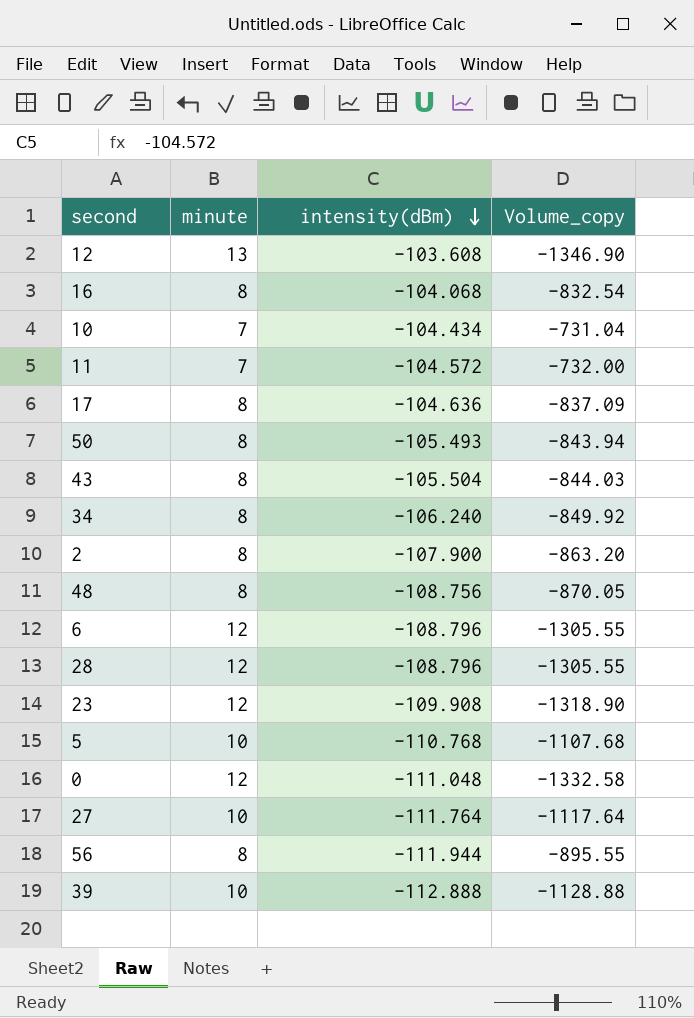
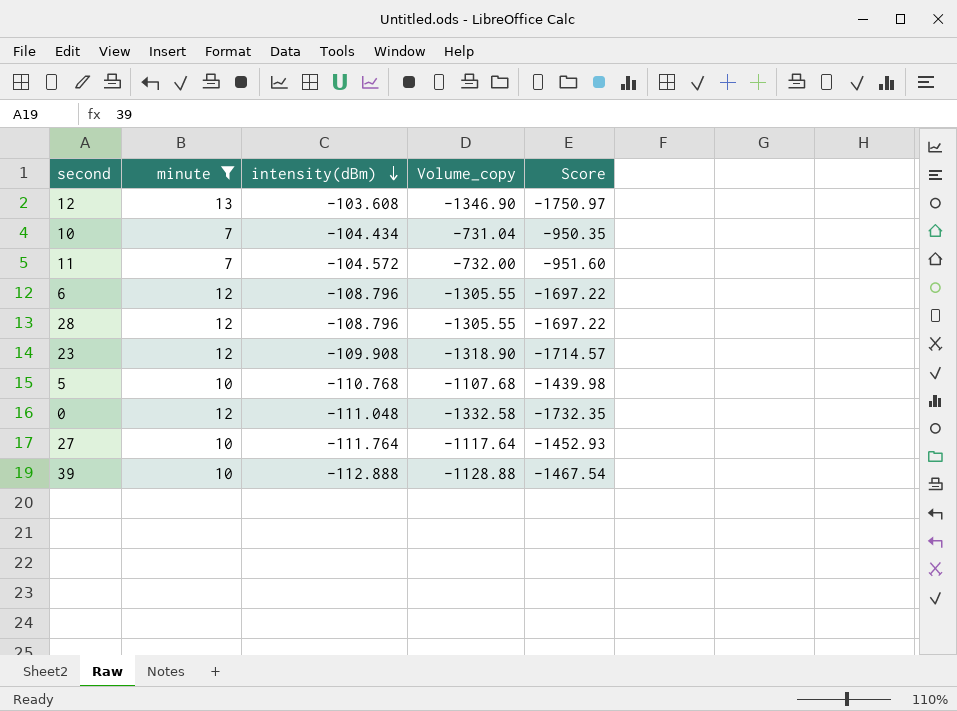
filter: none -> minute != 8
column Score | formula: none -> [Volume_copy] * 1.3

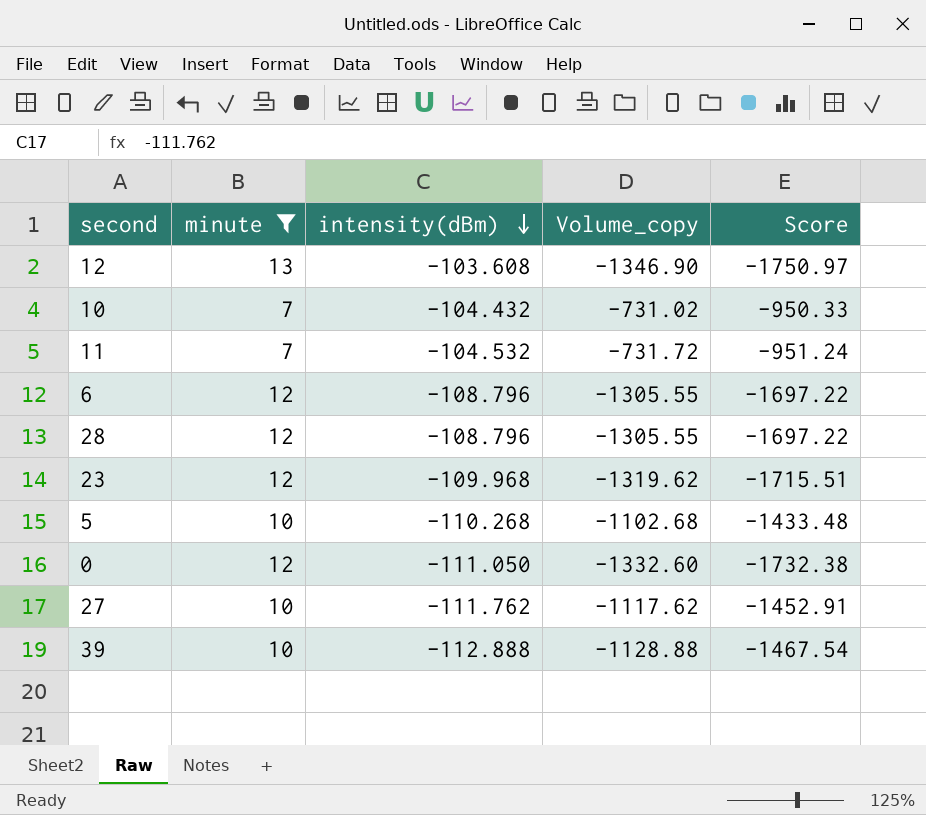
10 | intensity(dBm): -104.434 -> -104.432
10 | Volume_copy: -731.04 -> -731.02
10 | Score: -950.35 -> -950.33
11 | intensity(dBm): -104.572 -> -104.532
11 | Volume_copy: -732.00 -> -731.72
11 | Score: -951.60 -> -951.24
23 | intensity(dBm): -109.908 -> -109.968
23 | Volume_copy: -1318.90 -> -1319.62
23 | Score: -1714.57 -> -1715.51
5 | intensity(dBm): -110.768 -> -110.268
5 | Volume_copy: -1107.68 -> -1102.68
5 | Score: -1439.98 -> -1433.48
0 | intensity(dBm): -111.048 -> -111.050
0 | Volume_copy: -1332.58 -> -1332.60
0 | Score: -1732.35 -> -1732.38
27 | intensity(dBm): -111.764 -> -111.762
27 | Volume_copy: -1117.64 -> -1117.62
27 | Score: -1452.93 -> -1452.91

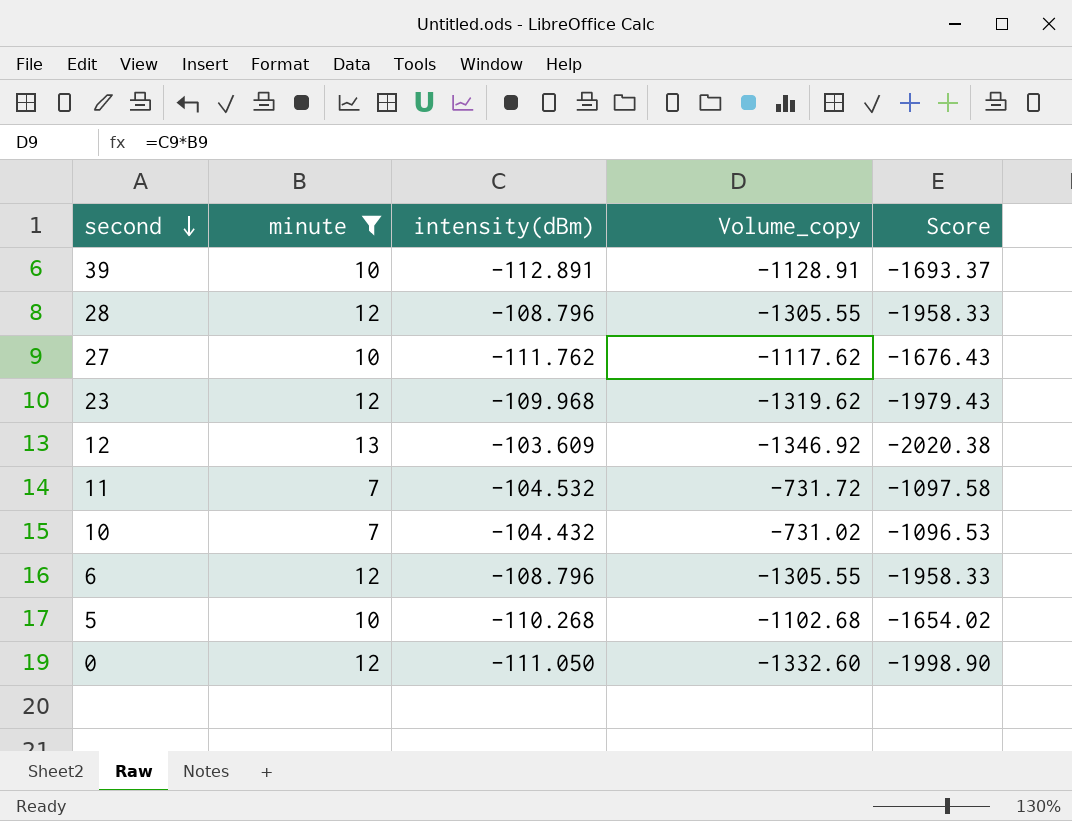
row order: intensity(dBm) descending -> second descending
column Score | formula: [Volume_copy] * 1.3 -> [Volume_copy] * 1.5
39 | intensity(dBm): -112.888 -> -112.891
39 | Volume_copy: -1128.88 -> -1128.91
12 | intensity(dBm): -103.608 -> -103.609
12 | Volume_copy: -1346.90 -> -1346.92

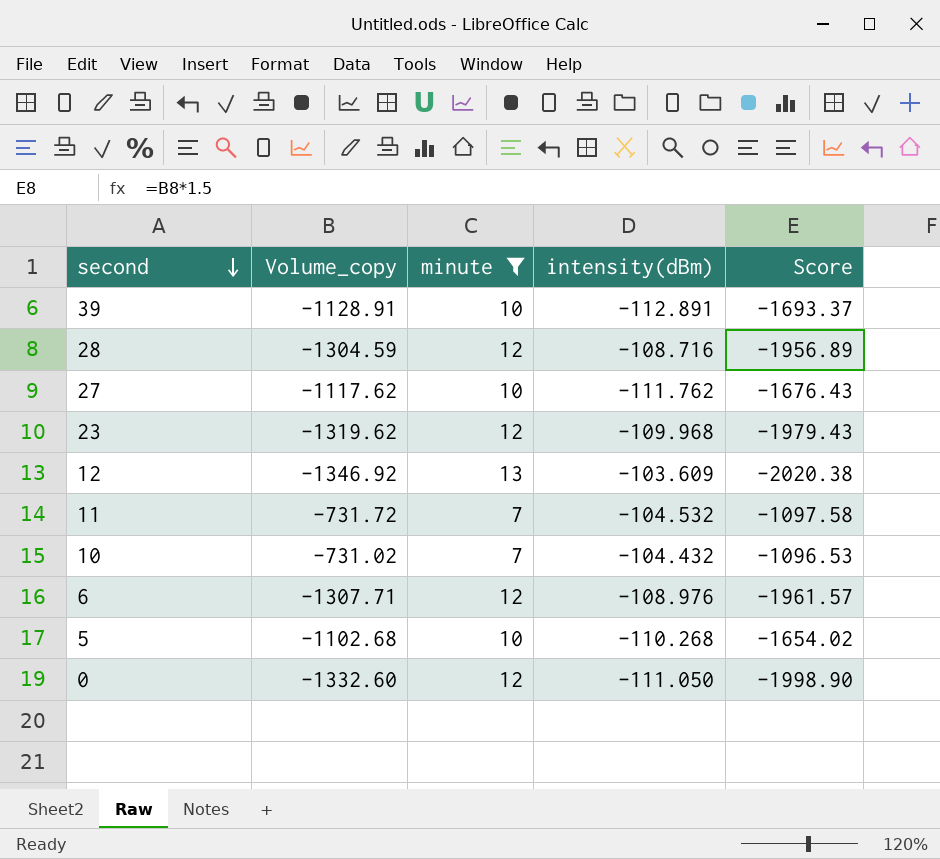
column Volume_copy | position: 4 -> 2
28 | Volume_copy: -1305.55 -> -1304.59
28 | intensity(dBm): -108.796 -> -108.716
28 | Score: -1958.33 -> -1956.89
6 | Volume_copy: -1305.55 -> -1307.71
6 | intensity(dBm): -108.796 -> -108.976
6 | Score: -1958.33 -> -1961.57

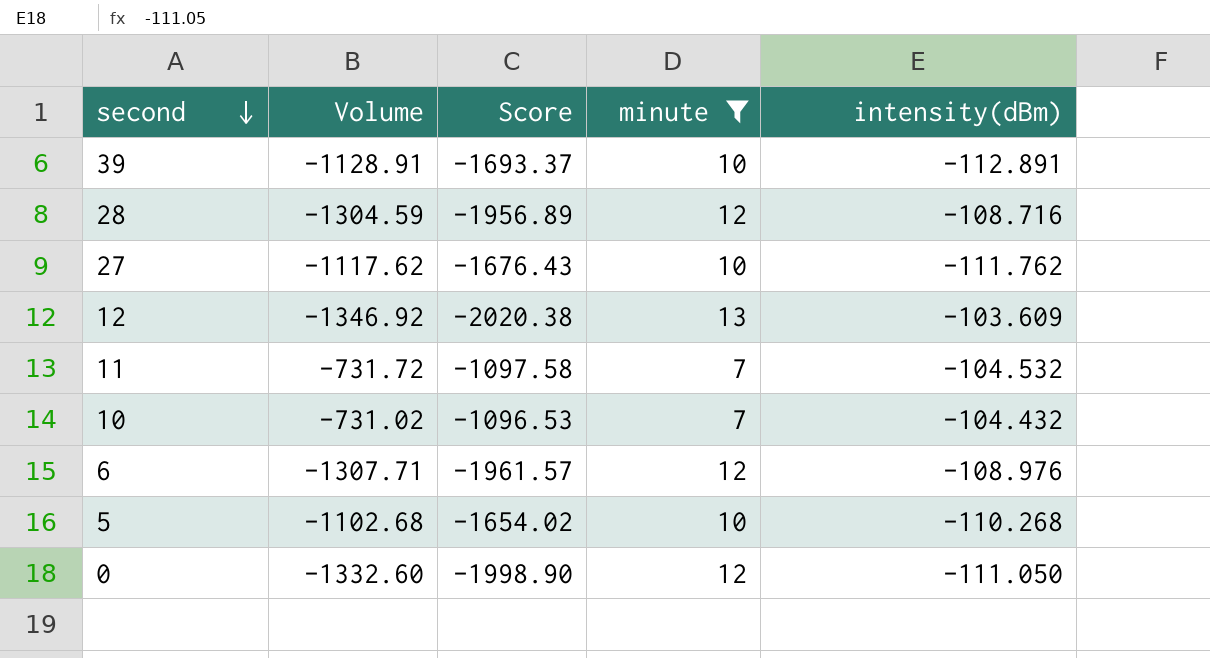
column name: Volume_copy -> Volume
column Score | position: 5 -> 3
row 23: -1319.62 | 12 | -109.968 | -1979.43 -> none

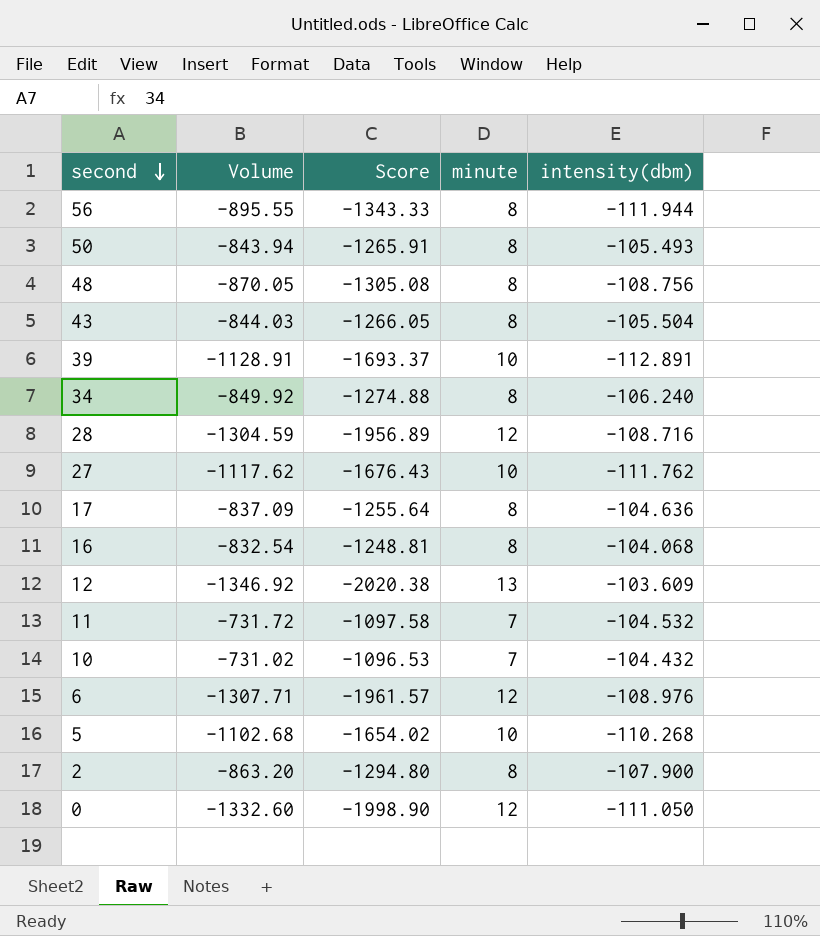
filter: minute != 8 -> none
column name: intensity(dBm) -> intensity(dbm)

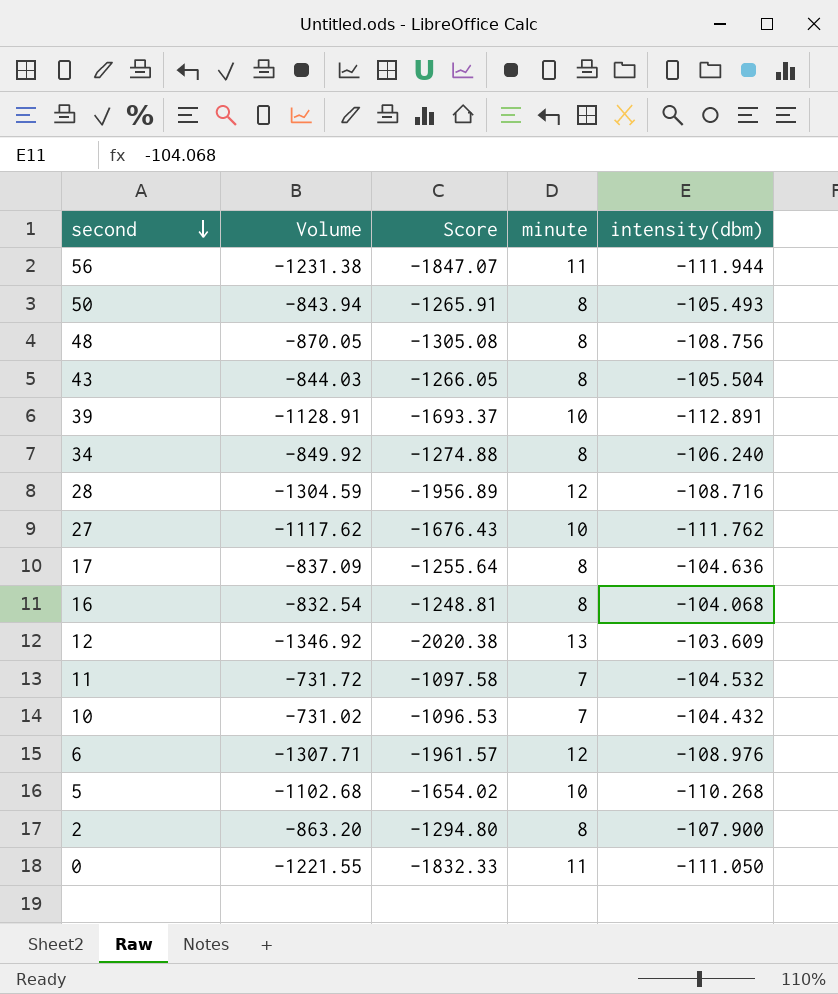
56 | Volume: -895.55 -> -1231.38
56 | Score: -1343.33 -> -1847.07
56 | minute: 8 -> 11
0 | Volume: -1332.60 -> -1221.55
0 | Score: -1998.90 -> -1832.33
0 | minute: 12 -> 11

